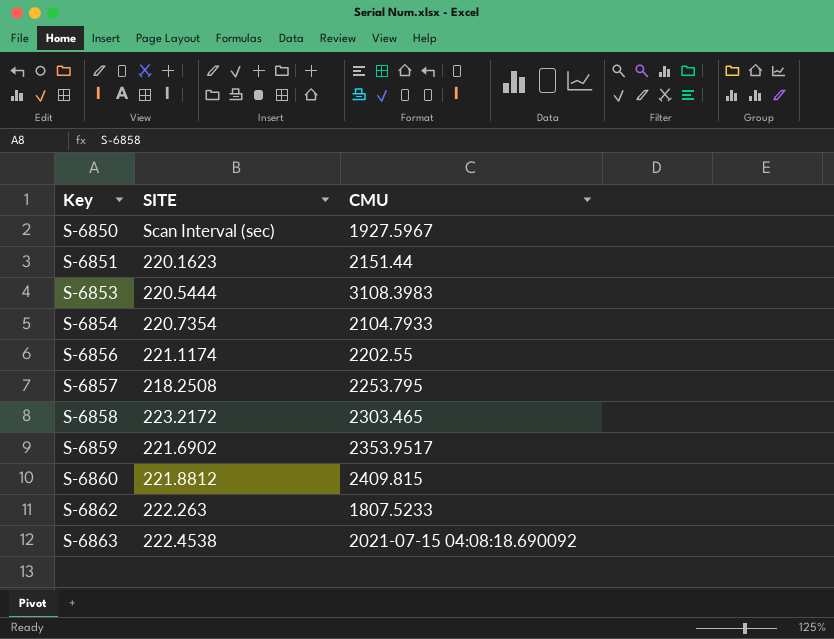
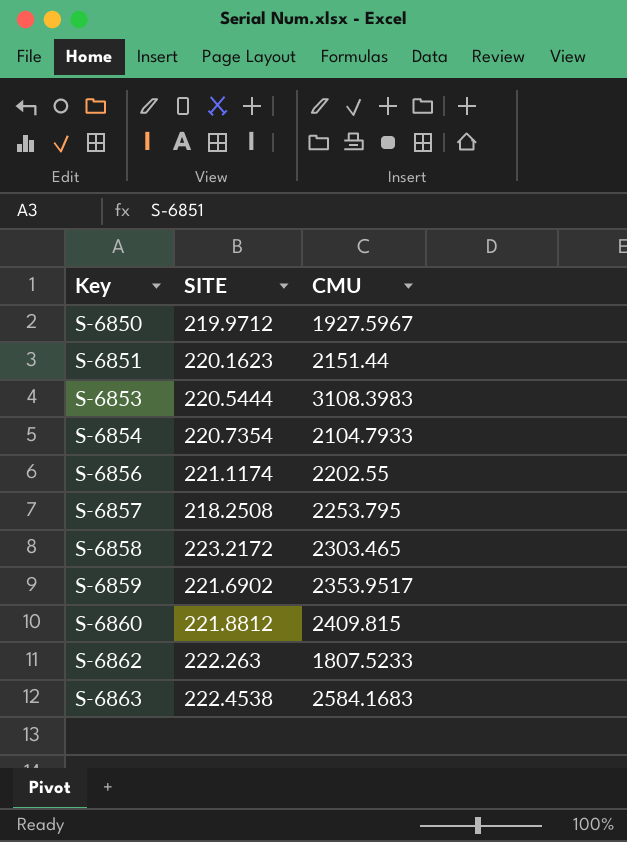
S-6850 | SITE: Scan Interval (sec) -> 219.9712
S-6863 | CMU: 2021-07-15 04:08:18.690092 -> 2584.1683

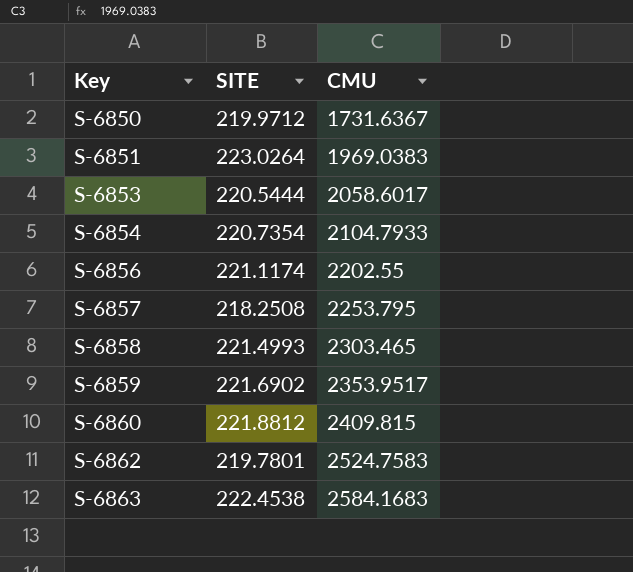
S-6850 | CMU: 1927.5967 -> 1731.6367
S-6851 | SITE: 220.1623 -> 223.0264
S-6851 | CMU: 2151.44 -> 1969.0383
S-6853 | CMU: 3108.3983 -> 2058.6017
S-6858 | SITE: 223.2172 -> 221.4993
S-6862 | SITE: 222.263 -> 219.7801
S-6862 | CMU: 1807.5233 -> 2524.7583

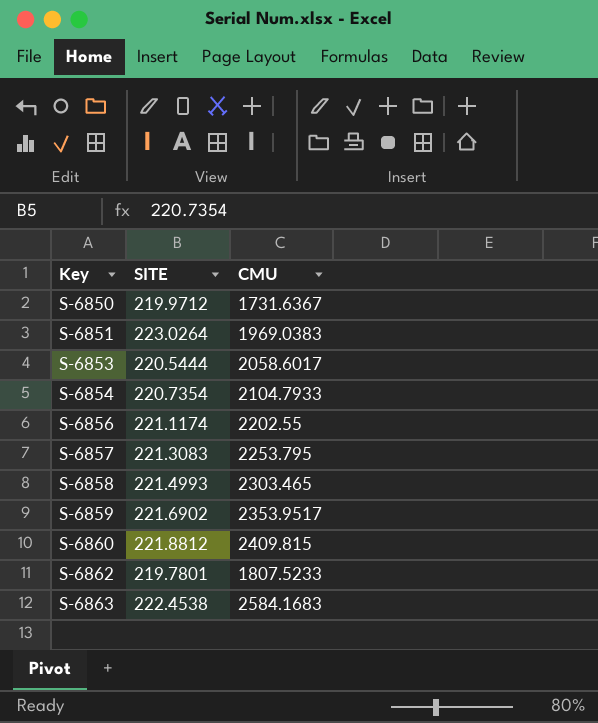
S-6857 | SITE: 218.2508 -> 221.3083
S-6862 | CMU: 2524.7583 -> 1807.5233

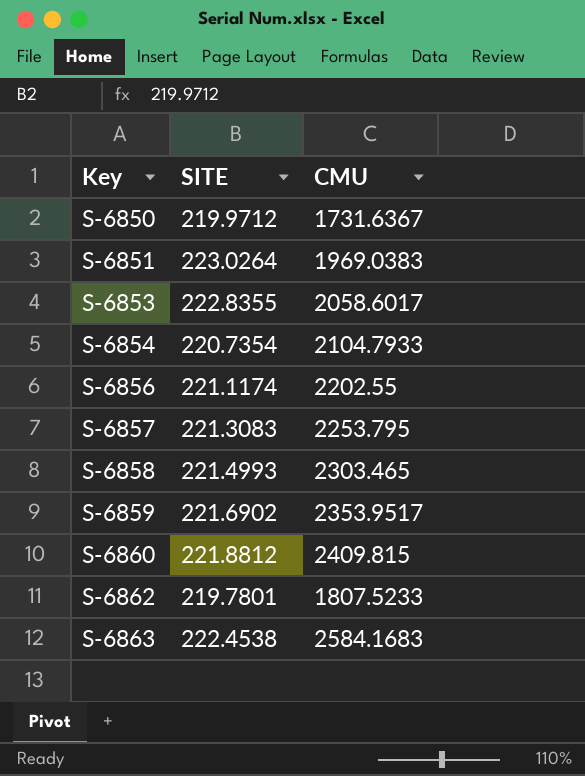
S-6853 | SITE: 220.5444 -> 222.8355

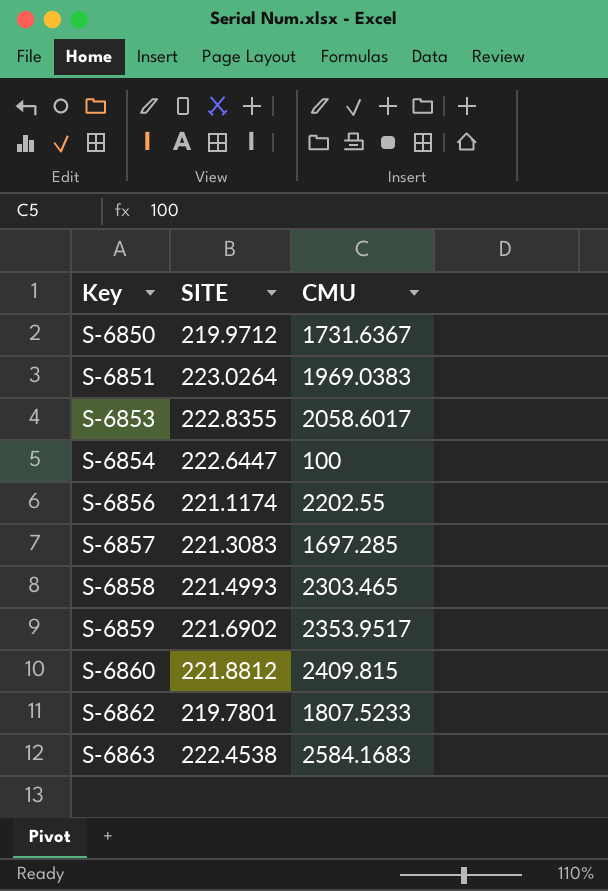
S-6854 | SITE: 220.7354 -> 222.6447
S-6854 | CMU: 2104.7933 -> 100
S-6857 | CMU: 2253.795 -> 1697.285

